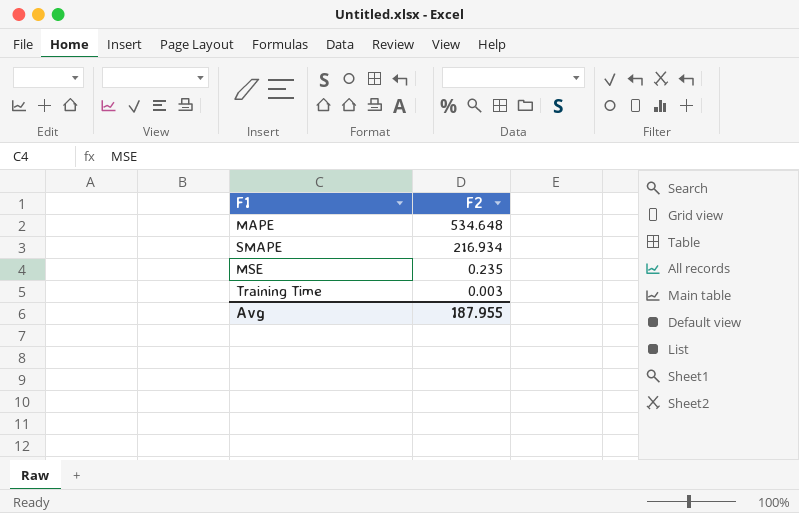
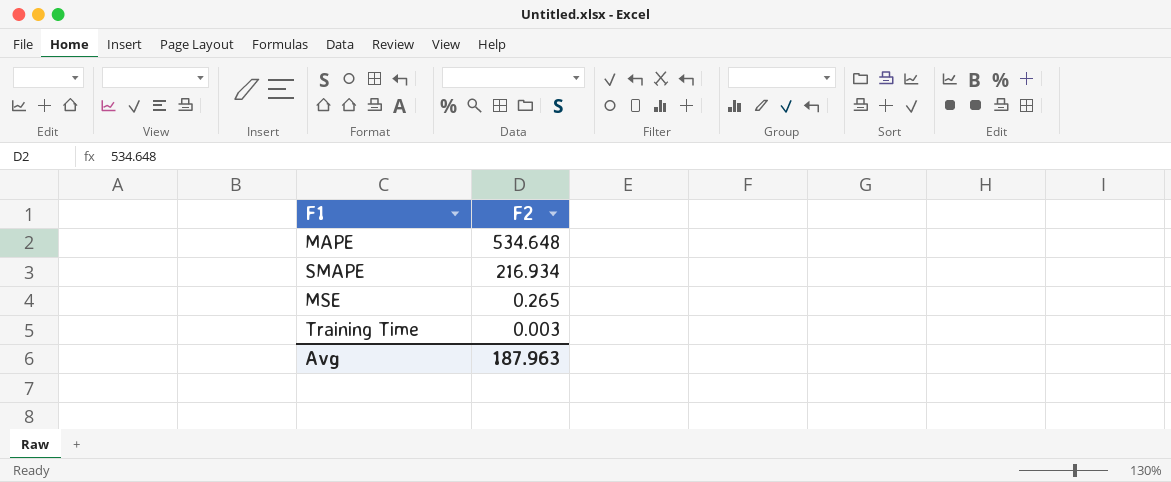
MSE | F2: 0.235 -> 0.265
Avg | F2: 187.955 -> 187.963

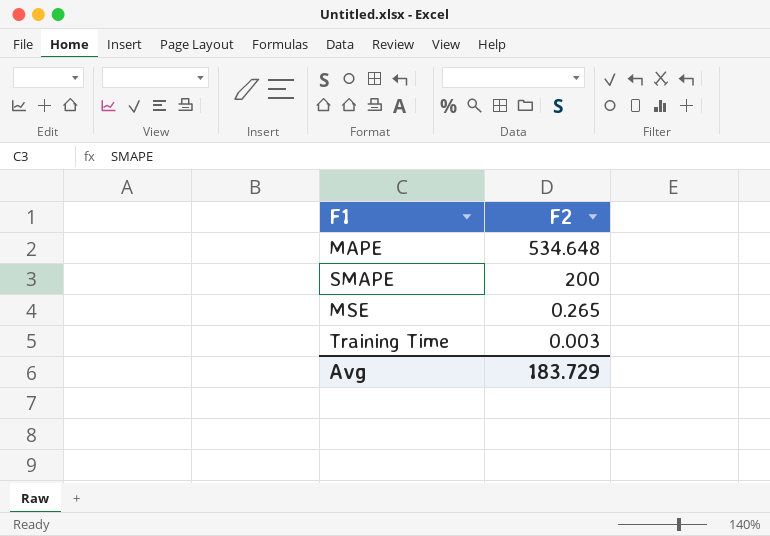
SMAPE | F2: 216.934 -> 200
Avg | F2: 187.963 -> 183.729

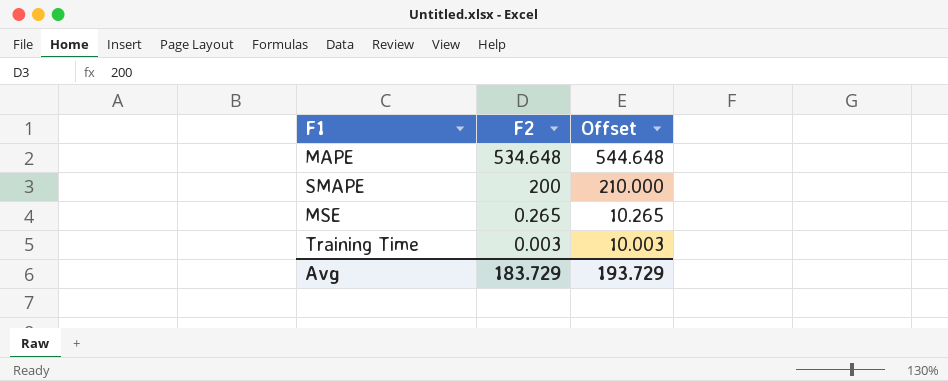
column Offset | formula: none -> [F2] + 10

